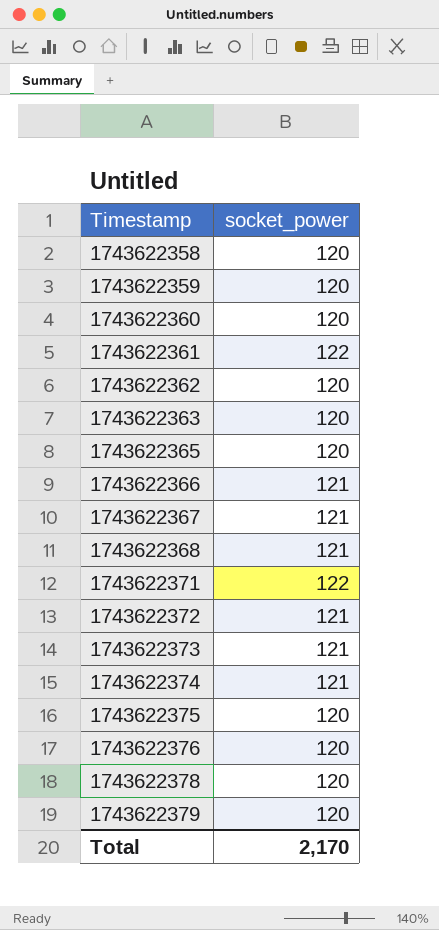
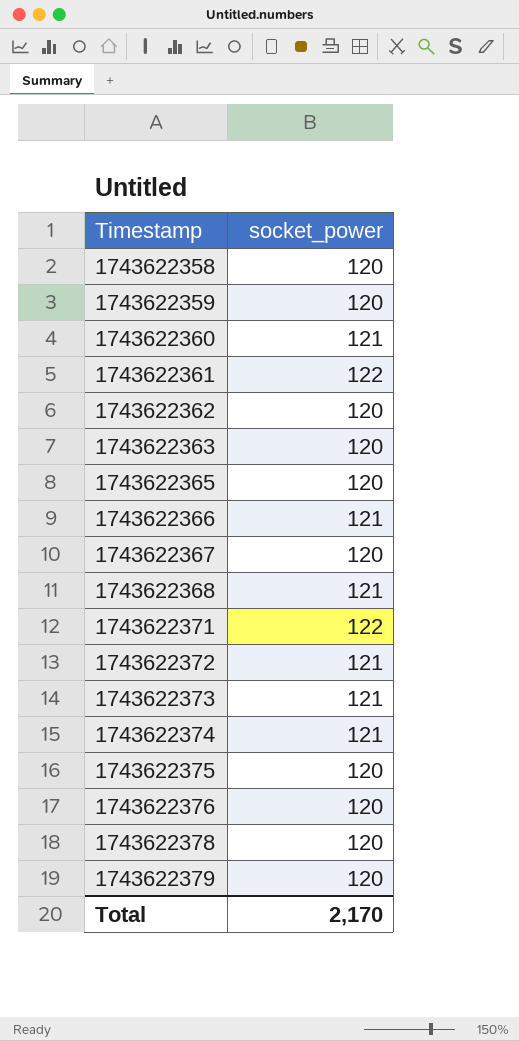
1743622360 | socket_power: 120 -> 121
1743622367 | socket_power: 121 -> 120

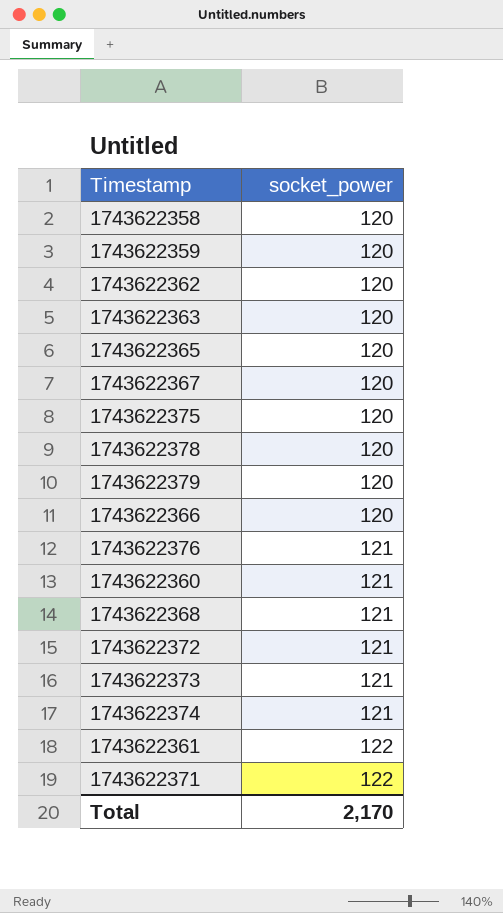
row order: Timestamp ascending -> socket_power ascending
1743622366 | socket_power: 121 -> 120
1743622376 | socket_power: 120 -> 121

